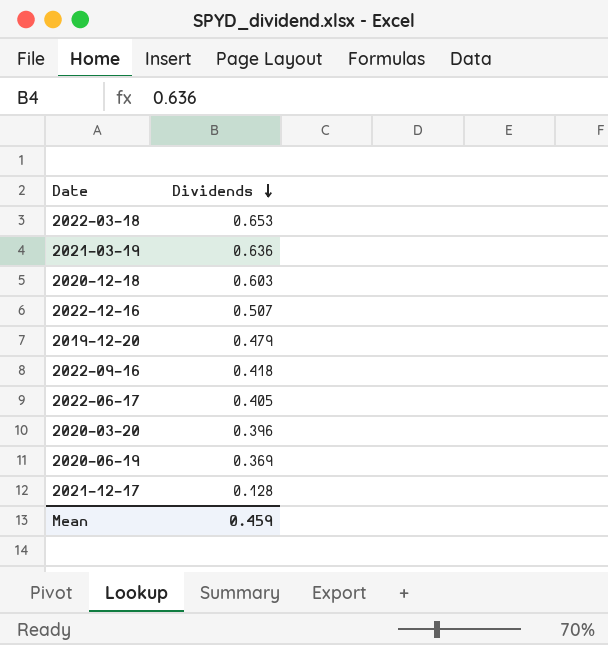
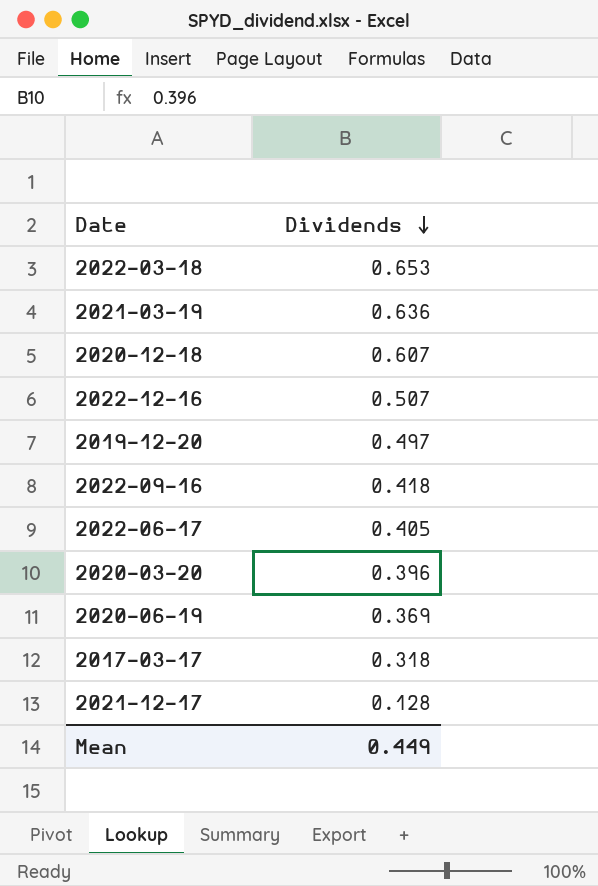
2020-12-18 | Dividends: 0.603 -> 0.607
2019-12-20 | Dividends: 0.479 -> 0.497
row 2017-03-17: none -> 0.318
Mean | Dividends: 0.459 -> 0.449

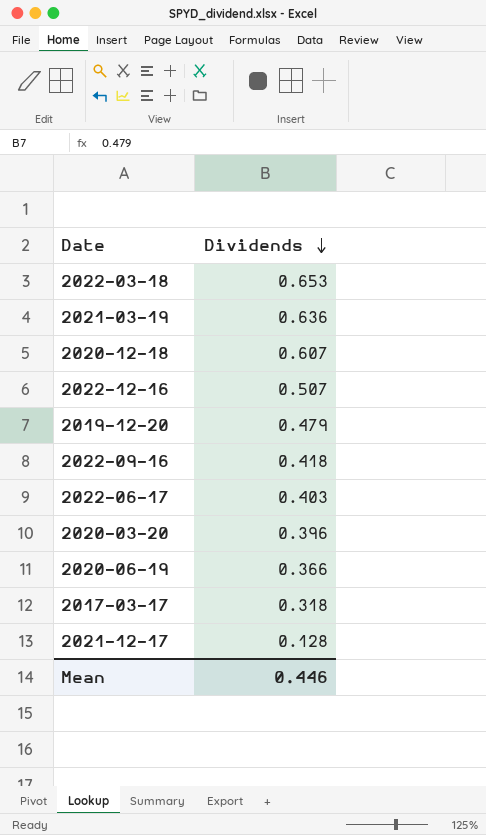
2019-12-20 | Dividends: 0.497 -> 0.479
2022-06-17 | Dividends: 0.405 -> 0.403
2020-06-19 | Dividends: 0.369 -> 0.366
Mean | Dividends: 0.449 -> 0.446

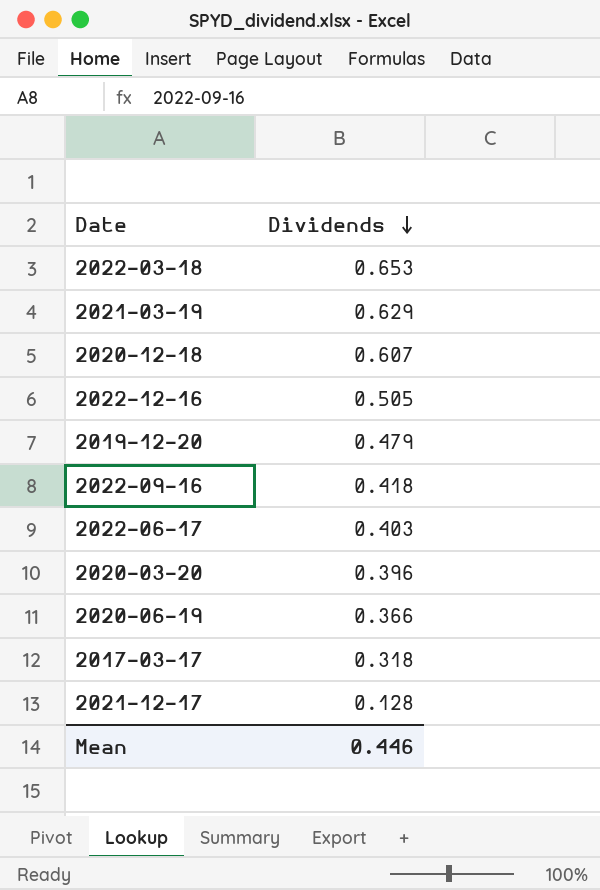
2021-03-19 | Dividends: 0.636 -> 0.629
2022-12-16 | Dividends: 0.507 -> 0.505

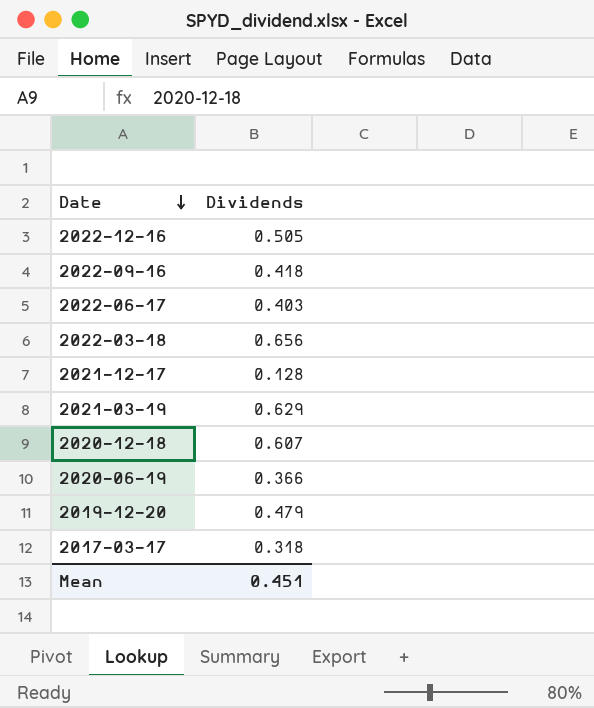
row order: Dividends descending -> Date descending
row 2020-03-20: 0.396 -> none
2022-03-18 | Dividends: 0.653 -> 0.656
Mean | Dividends: 0.446 -> 0.451

